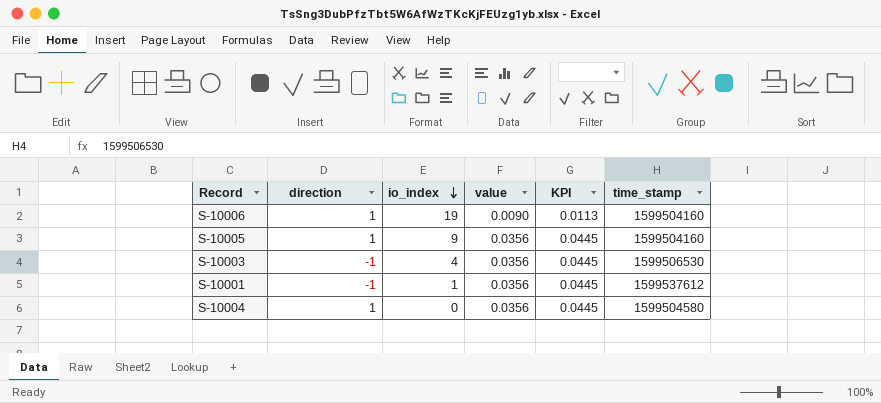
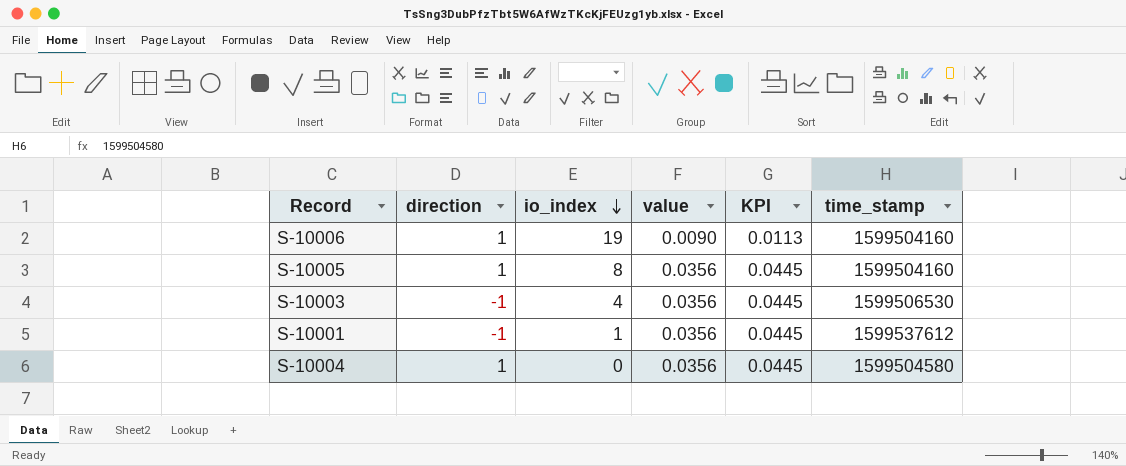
S-10005 | io_index: 9 -> 8

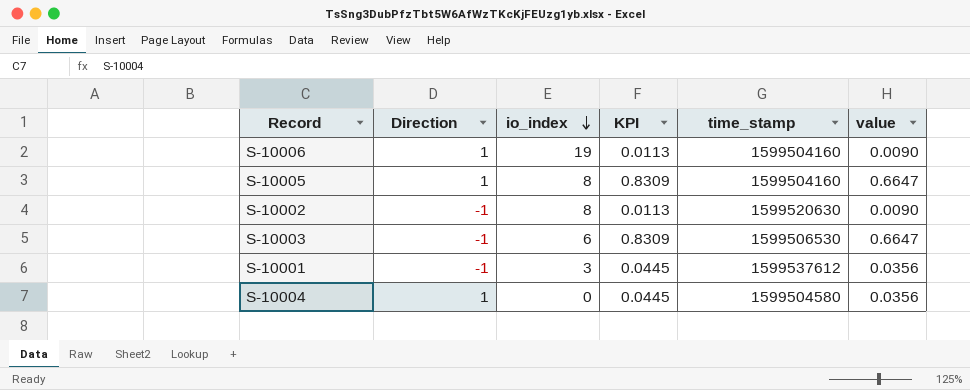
column name: direction -> Direction
column value | position: 4 -> 6
S-10005 | KPI: 0.0445 -> 0.8309
S-10005 | value: 0.0356 -> 0.6647
row S-10002: none -> -1 | 8 | 0.0113 | 1599520630 | 0.0090
S-10003 | io_index: 4 -> 6
S-10003 | KPI: 0.0445 -> 0.8309
S-10003 | value: 0.0356 -> 0.6647
S-10001 | io_index: 1 -> 3

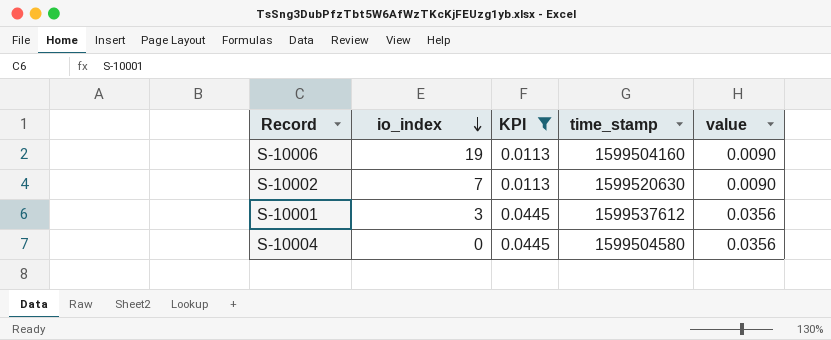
filter: none -> KPI != 0.8309
column Direction | position: 2 -> none
S-10002 | io_index: 8 -> 7

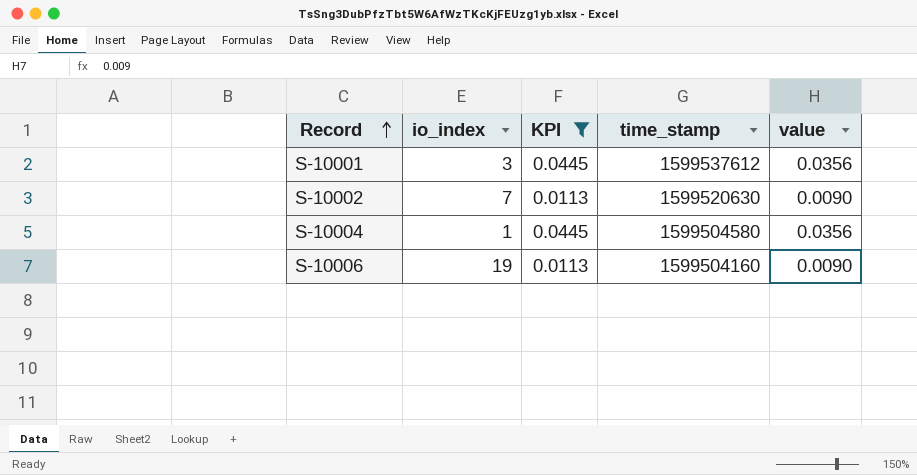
row order: io_index descending -> Record ascending
S-10004 | io_index: 0 -> 1

